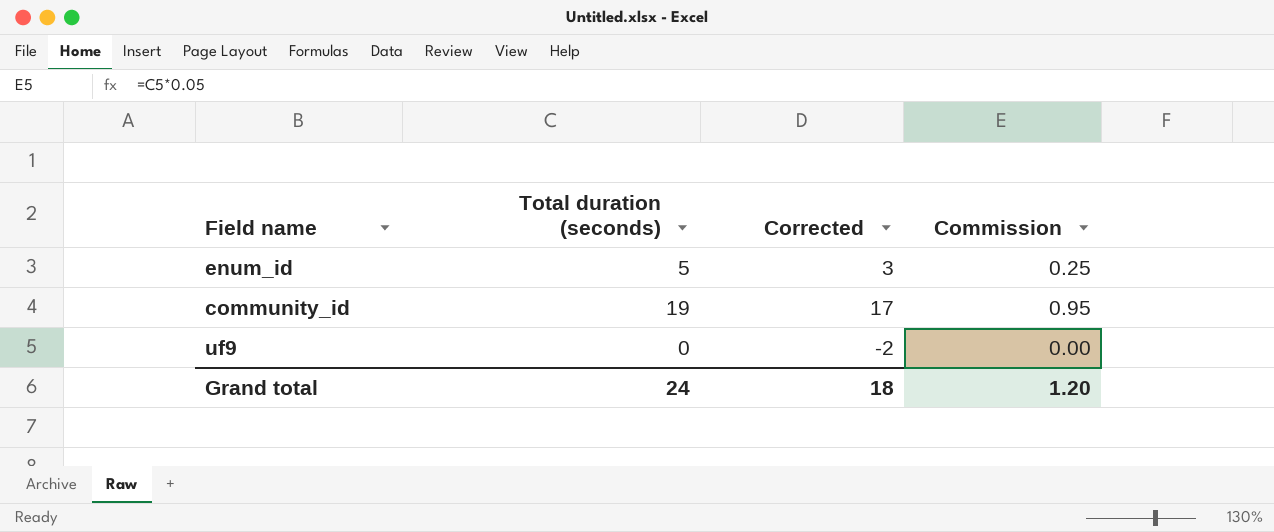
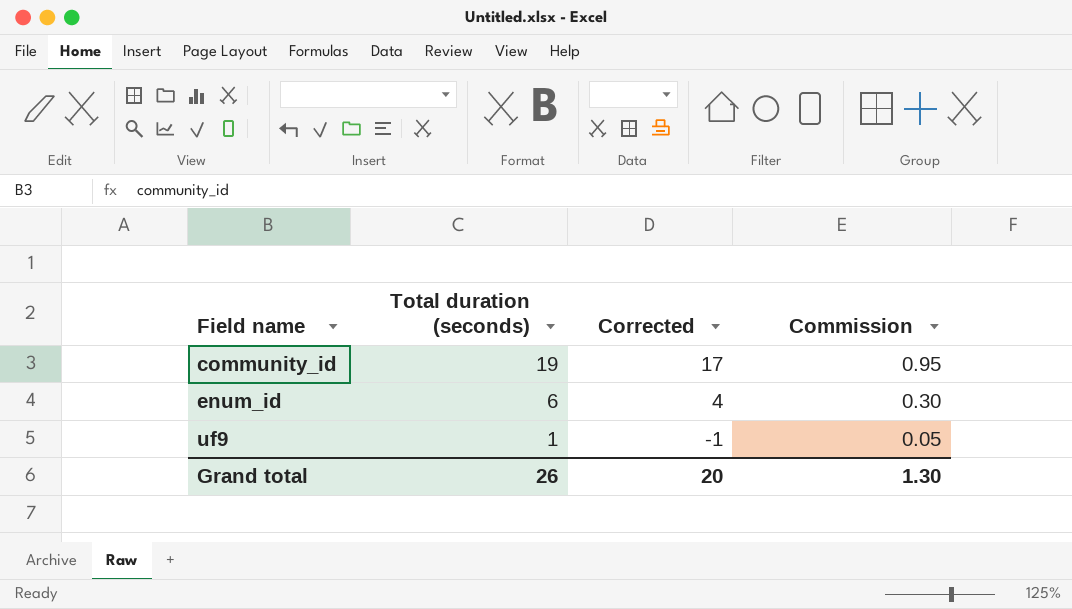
row order: none -> Field name ascending
enum_id | Total duration (seconds): 5 -> 6
enum_id | Corrected: 3 -> 4
enum_id | Commission: 0.25 -> 0.30
uf9 | Total duration (seconds): 0 -> 1
uf9 | Corrected: -2 -> -1
uf9 | Commission: 0.00 -> 0.05
Grand total | Total duration (seconds): 24 -> 26
Grand total | Corrected: 18 -> 20
Grand total | Commission: 1.20 -> 1.30

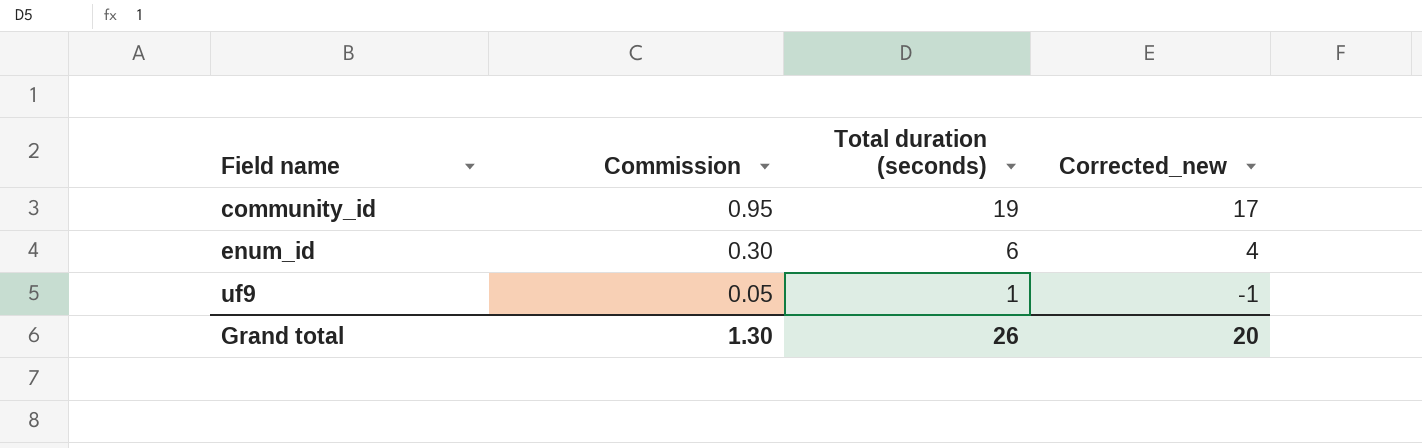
column Commission | position: 4 -> 2
column name: Corrected -> Corrected_new

